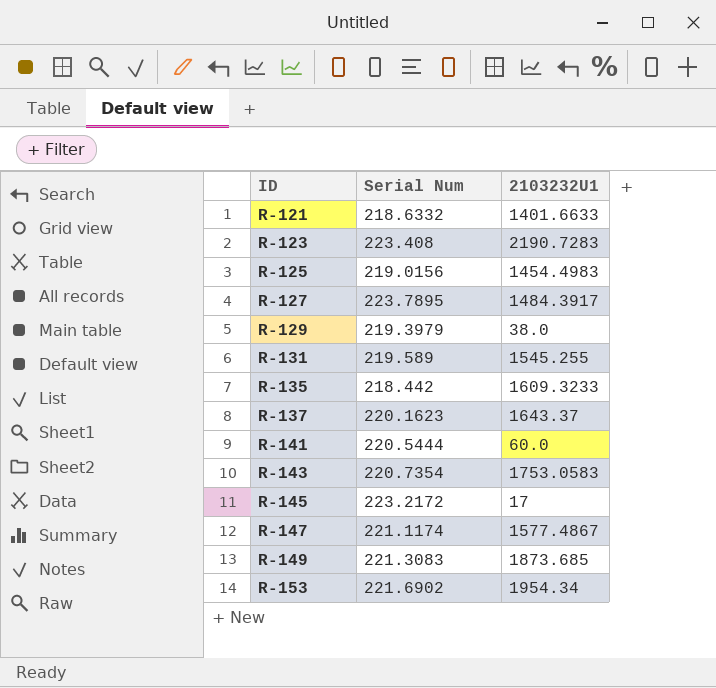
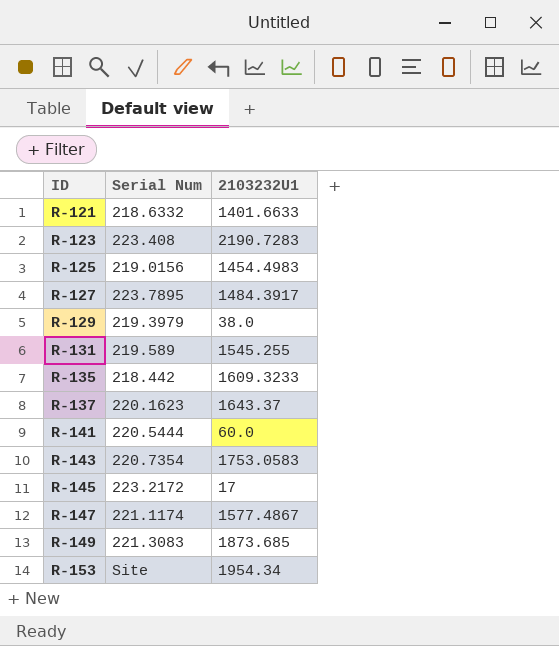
R-153 | Serial Num: 221.6902 -> Site

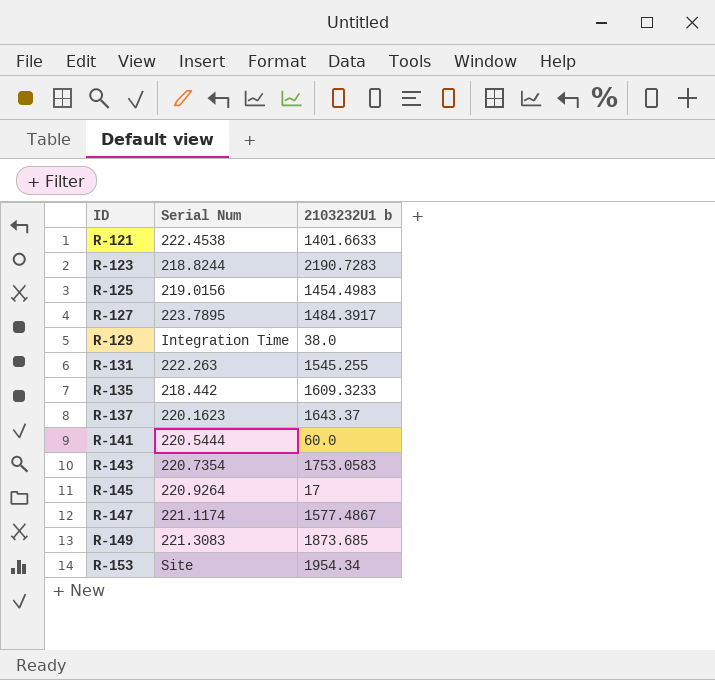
column name: 2103232U1 -> 2103232U1 b
R-121 | Serial Num: 218.6332 -> 222.4538
R-123 | Serial Num: 223.408 -> 218.8244
R-129 | Serial Num: 219.3979 -> Integration Time
R-131 | Serial Num: 219.589 -> 222.263
R-145 | Serial Num: 223.2172 -> 220.9264

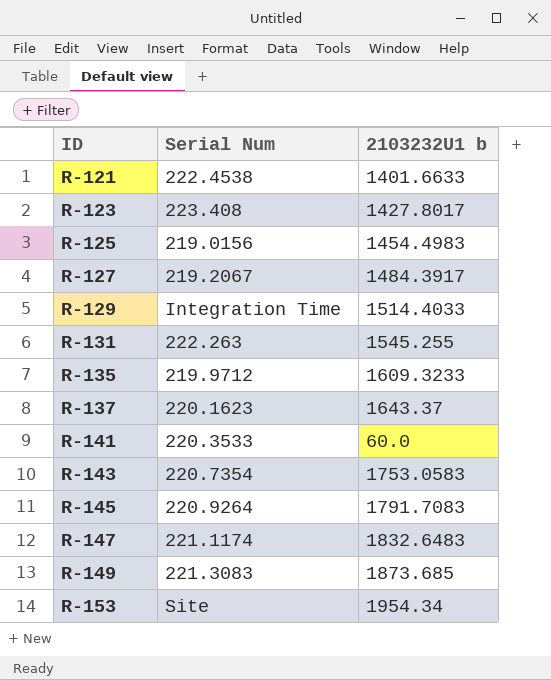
R-123 | Serial Num: 218.8244 -> 223.408
R-123 | 2103232U1 b: 2190.7283 -> 1427.8017
R-127 | Serial Num: 223.7895 -> 219.2067
R-129 | 2103232U1 b: 38.0 -> 1514.4033
R-135 | Serial Num: 218.442 -> 219.9712
R-141 | Serial Num: 220.5444 -> 220.3533
R-145 | 2103232U1 b: 17 -> 1791.7083
R-147 | 2103232U1 b: 1577.4867 -> 1832.6483

